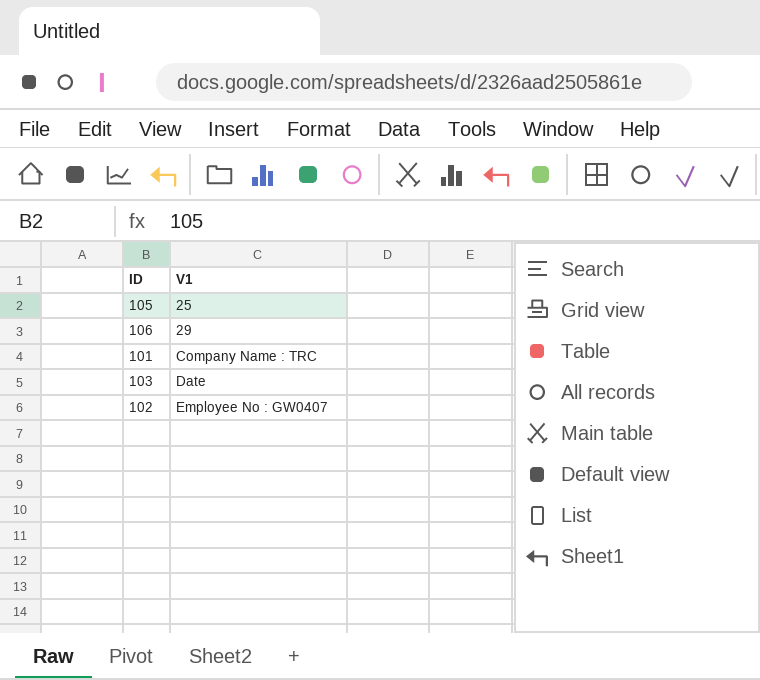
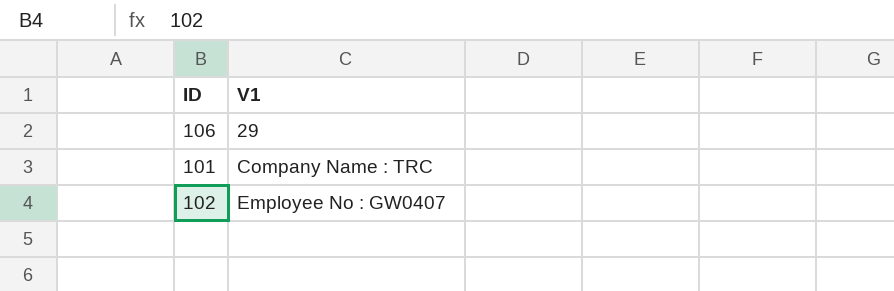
row 105: 25 -> none
row 103: Date -> none

